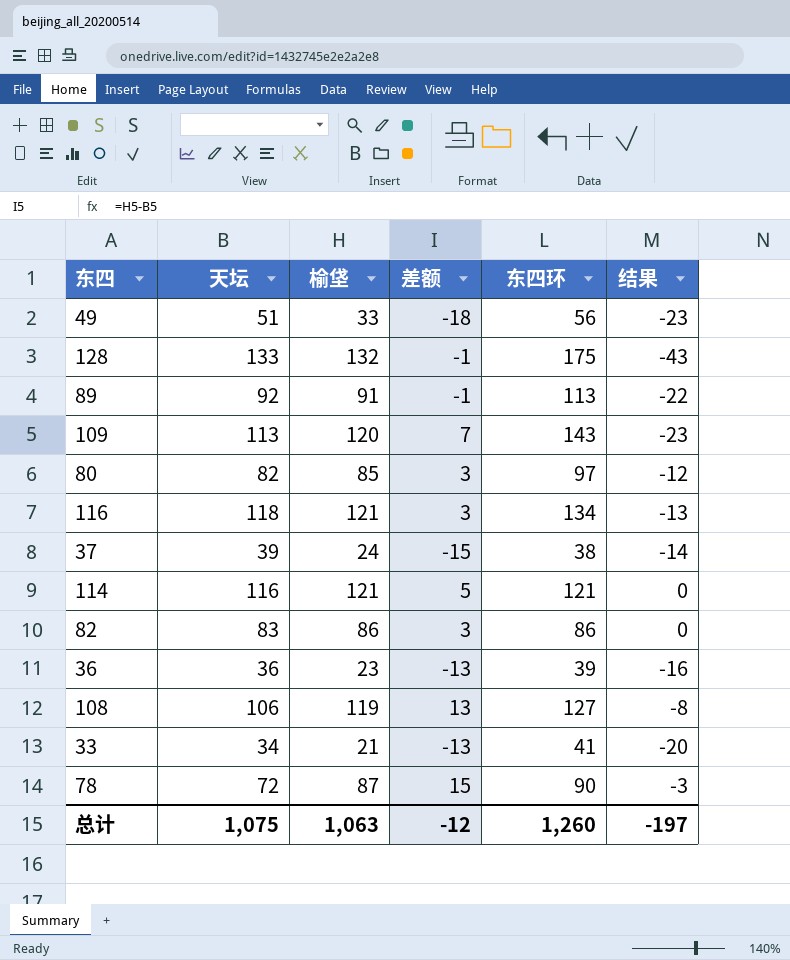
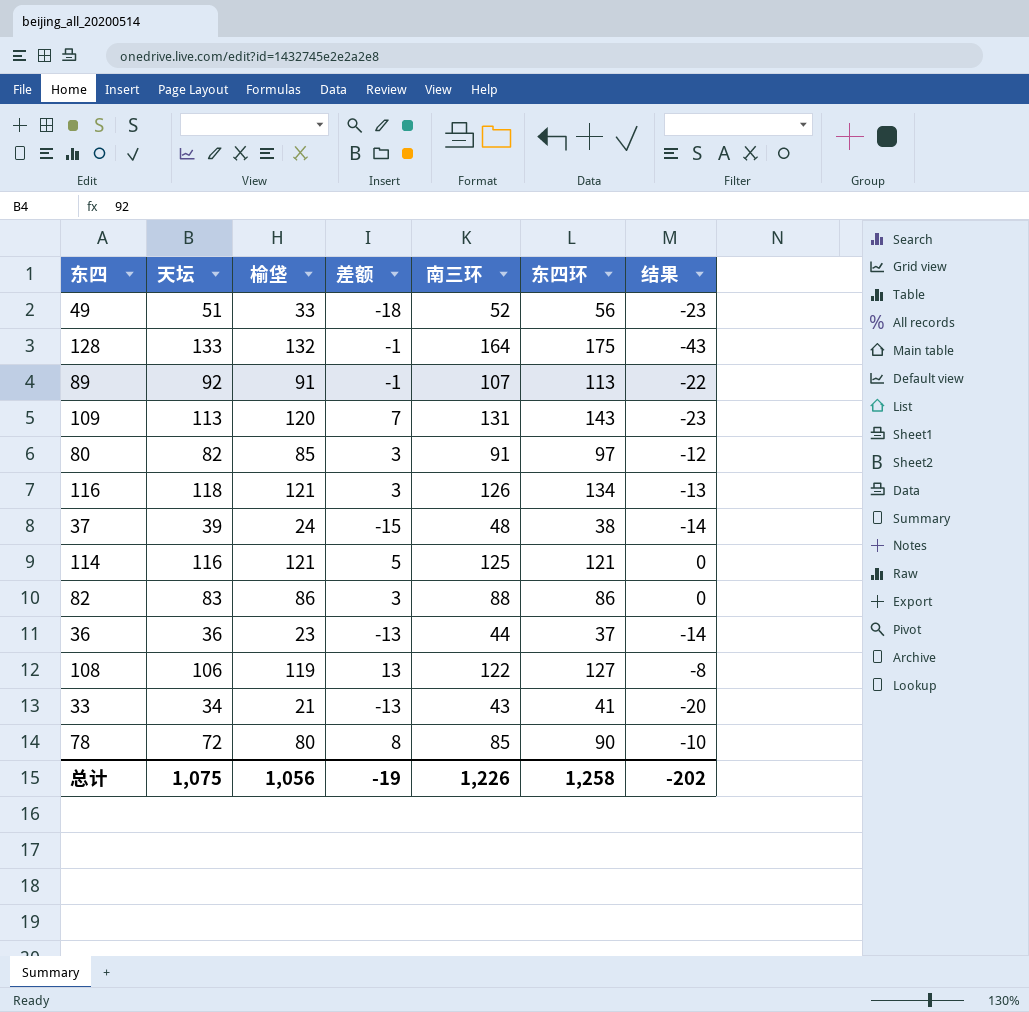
column 南三环 | position: none -> 5
36 | 东四环: 39 -> 37
36 | 结果: -16 -> -14
78 | 榆垡: 87 -> 80
78 | 差额: 15 -> 8
78 | 结果: -3 -> -10
总计 | 榆垡: 1,063 -> 1,056
总计 | 差额: -12 -> -19
总计 | 东四环: 1,260 -> 1,258
总计 | 结果: -197 -> -202

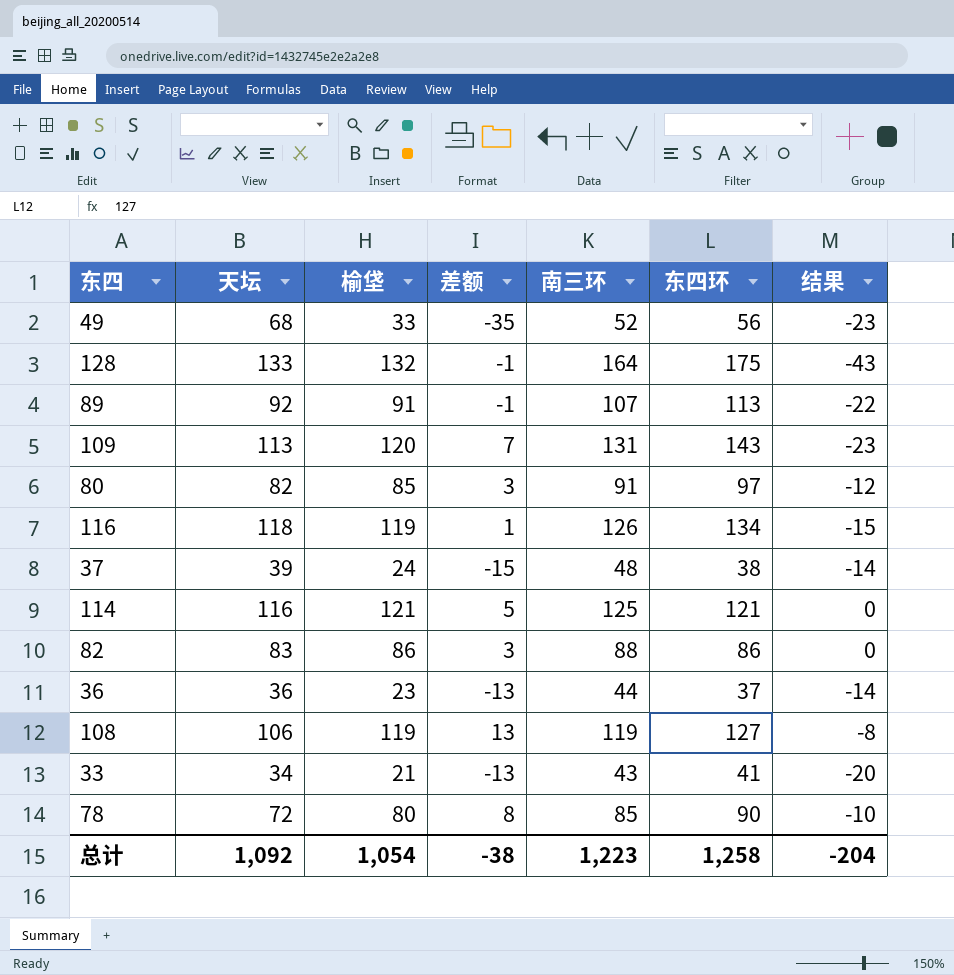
49 | 天坛: 51 -> 68
49 | 差额: -18 -> -35
116 | 榆垡: 121 -> 119
116 | 差额: 3 -> 1
116 | 结果: -13 -> -15
108 | 南三环: 122 -> 119
总计 | 天坛: 1,075 -> 1,092
总计 | 榆垡: 1,056 -> 1,054
总计 | 差额: -19 -> -38
总计 | 南三环: 1,226 -> 1,223
总计 | 结果: -202 -> -204

